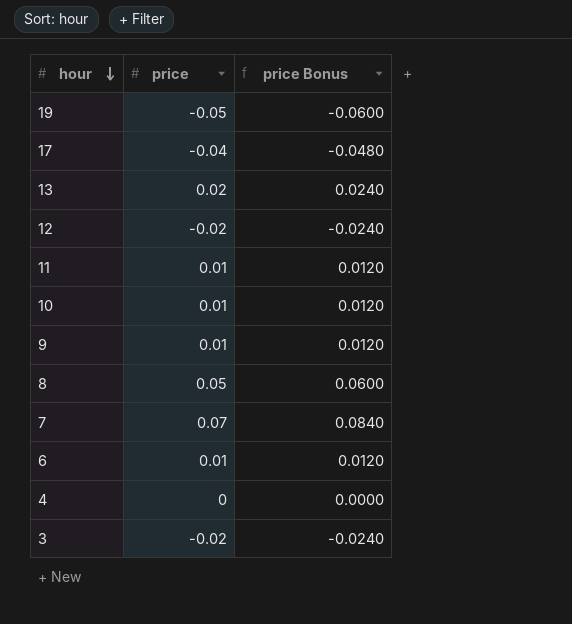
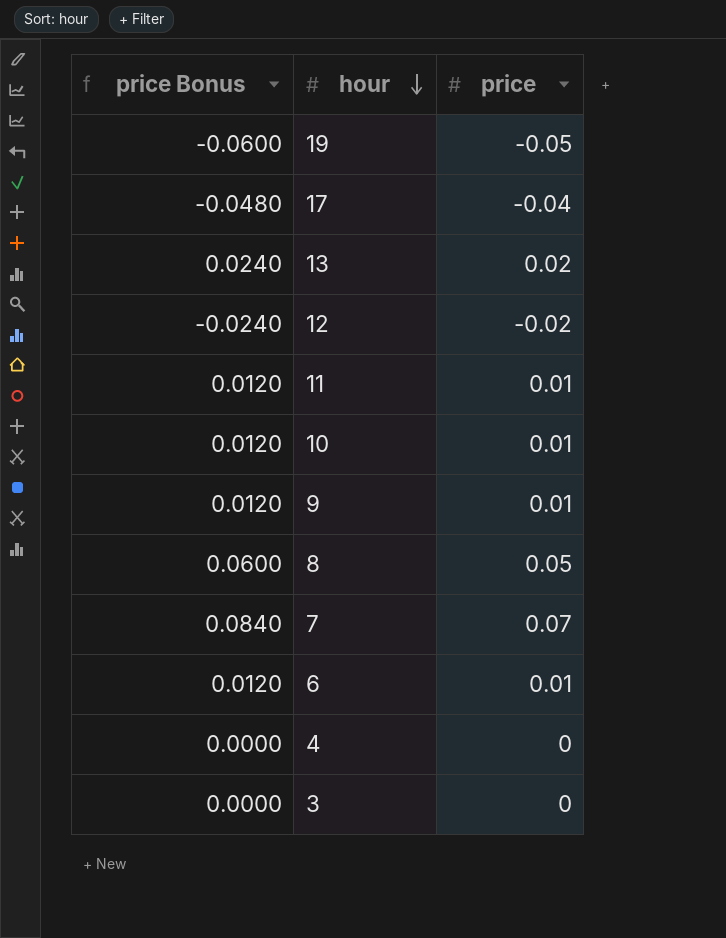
column price Bonus | position: 3 -> 1
3 | price Bonus: -0.0240 -> 0.0000
3 | price: -0.02 -> 0

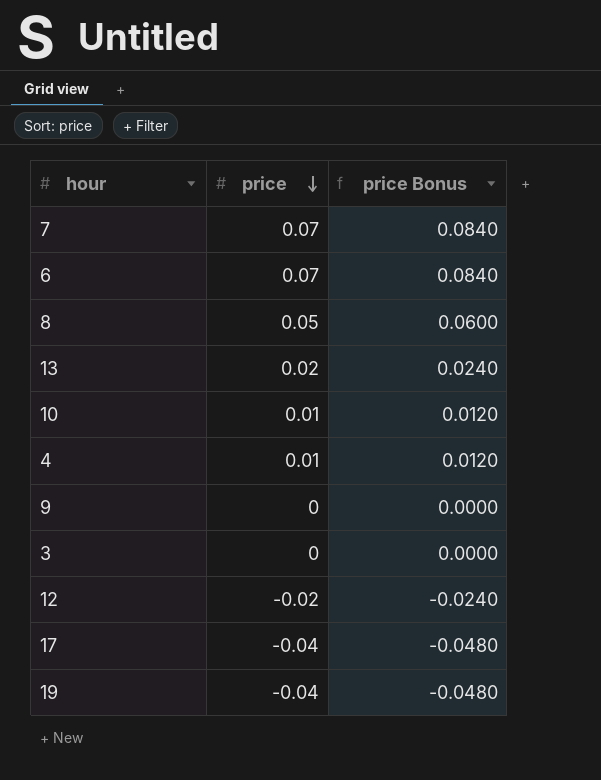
row order: hour descending -> price descending
column price Bonus | position: 1 -> 3
row 11: 0.0120 | 0.01 -> none
6 | price: 0.01 -> 0.07
6 | price Bonus: 0.0120 -> 0.0840
4 | price: 0 -> 0.01
4 | price Bonus: 0.0000 -> 0.0120
9 | price: 0.01 -> 0
9 | price Bonus: 0.0120 -> 0.0000
19 | price: -0.05 -> -0.04
19 | price Bonus: -0.0600 -> -0.0480

